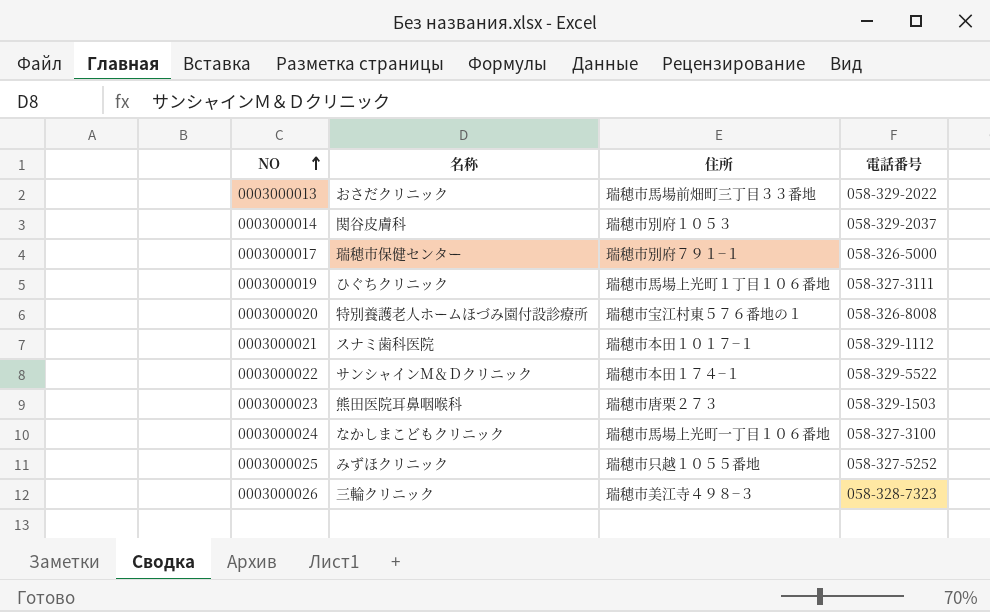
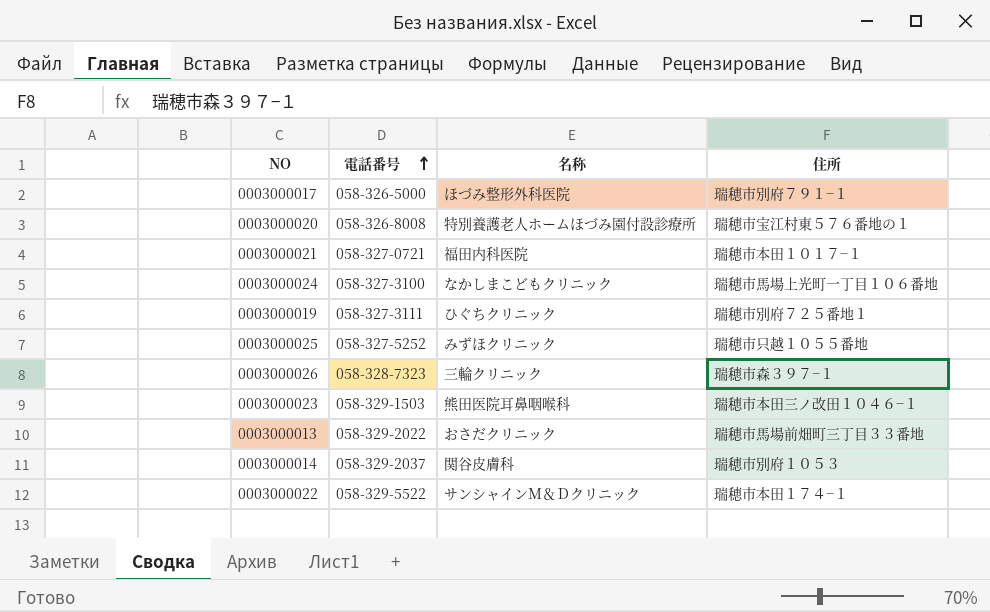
row order: NO ascending -> 電話番号 ascending
column 電話番号 | position: 4 -> 2
0003000017 | 名称: 瑞穂市保健センター -> ほづみ整形外科医院
0003000021 | 電話番号: 058-329-1112 -> 058-327-0721
0003000021 | 名称: スナミ歯科医院 -> 福田内科医院
0003000019 | 住所: 瑞穂市馬場上光町１丁目１０６番地 -> 瑞穂市別府７２５番地１
0003000026 | 住所: 瑞穂市美江寺４９８−３ -> 瑞穂市森３９７−１
0003000023 | 住所: 瑞穂市唐栗２７３ -> 瑞穂市本田三ノ改田１０４６−１

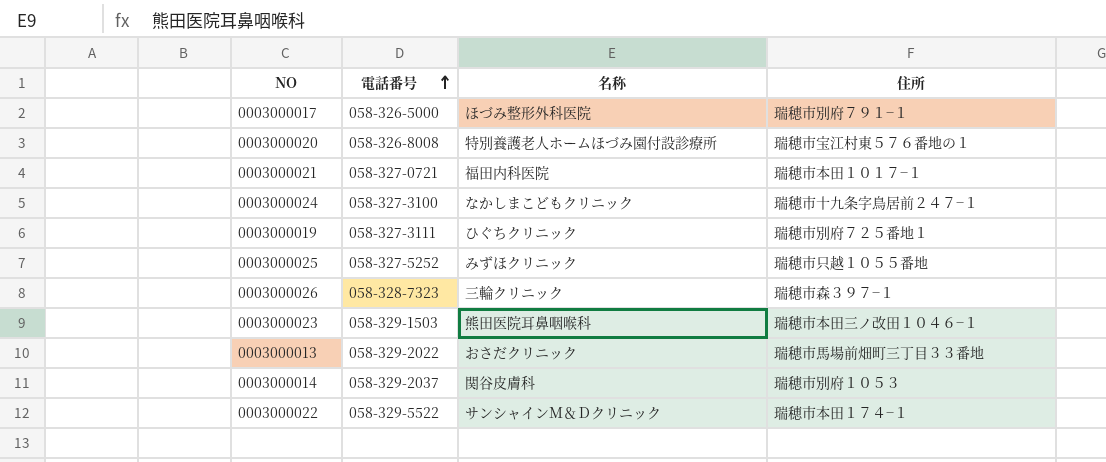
0003000024 | 住所: 瑞穂市馬場上光町一丁目１０６番地 -> 瑞穂市十九条字鳥居前２４７−１

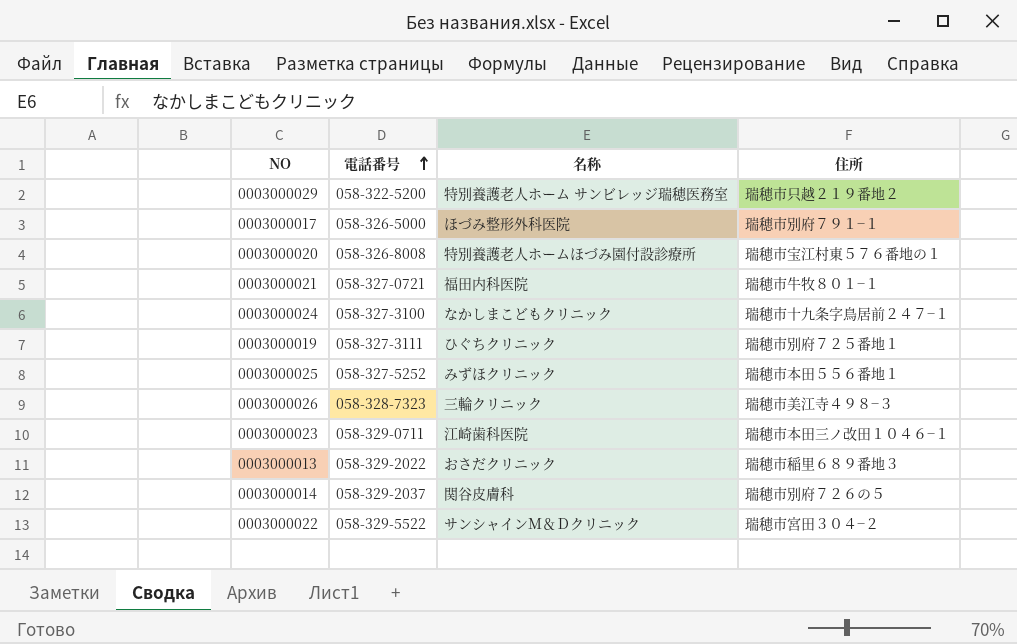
row 0003000029: none -> 058-322-5200 | 特別養護老人ホーム サンビレッジ瑞穂医務室 | 瑞穂市只越２１９番地２
0003000021 | 住所: 瑞穂市本田１０１７−１ -> 瑞穂市牛牧８０１−１
0003000025 | 住所: 瑞穂市只越１０５５番地 -> 瑞穂市本田５５６番地１
0003000026 | 住所: 瑞穂市森３９７−１ -> 瑞穂市美江寺４９８−３
0003000023 | 電話番号: 058-329-1503 -> 058-329-0711
0003000023 | 名称: 熊田医院耳鼻咽喉科 -> 江崎歯科医院
0003000013 | 住所: 瑞穂市馬場前畑町三丁目３３番地 -> 瑞穂市稲里６８９番地３
0003000014 | 住所: 瑞穂市別府１０５３ -> 瑞穂市別府７２６の５
0003000022 | 住所: 瑞穂市本田１７４−１ -> 瑞穂市宮田３０４−２

